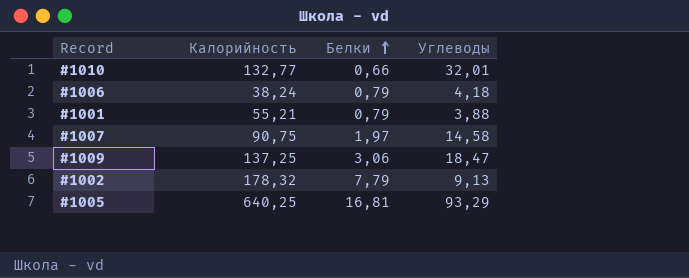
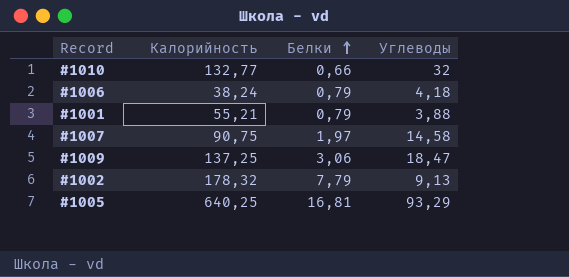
#1010 | Углеводы: 32,01 -> 32

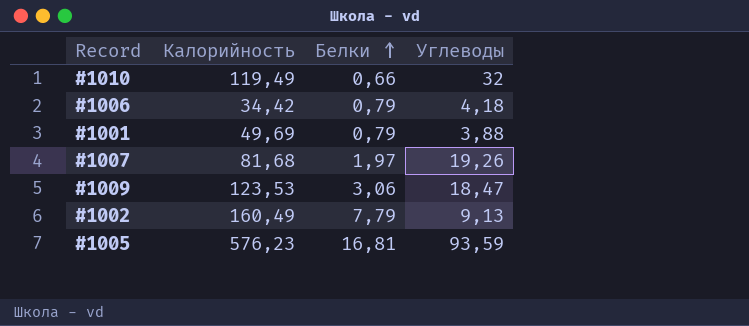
#1010 | Калорийность: 132,77 -> 119,49
#1006 | Калорийность: 38,24 -> 34,42
#1001 | Калорийность: 55,21 -> 49,69
#1007 | Калорийность: 90,75 -> 81,68
#1007 | Углеводы: 14,58 -> 19,26
#1009 | Калорийность: 137,25 -> 123,53
#1002 | Калорийность: 178,32 -> 160,49
#1005 | Калорийность: 640,25 -> 576,23
#1005 | Углеводы: 93,29 -> 93,59

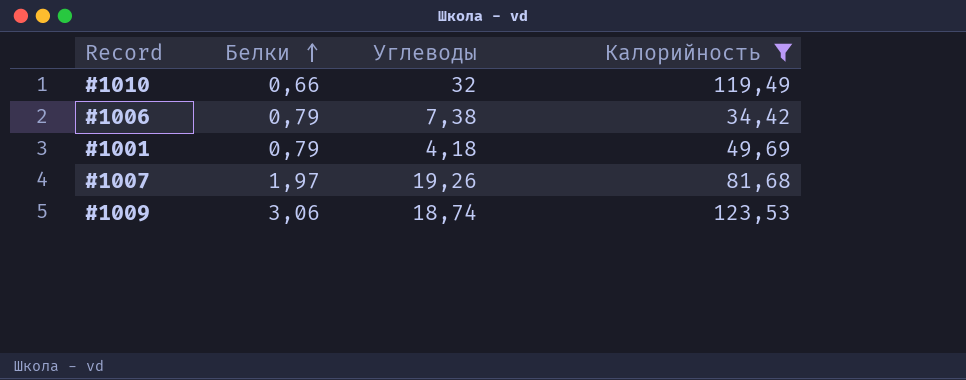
filter: none -> Калорийность <= 123,53
column Калорийность | position: 2 -> 4
#1006 | Углеводы: 4,18 -> 7,38
#1001 | Углеводы: 3,88 -> 4,18
#1009 | Углеводы: 18,47 -> 18,74

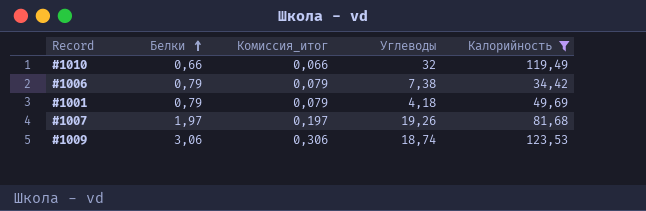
column Комиссия_итог | formula: none -> [Белки] * 0,1

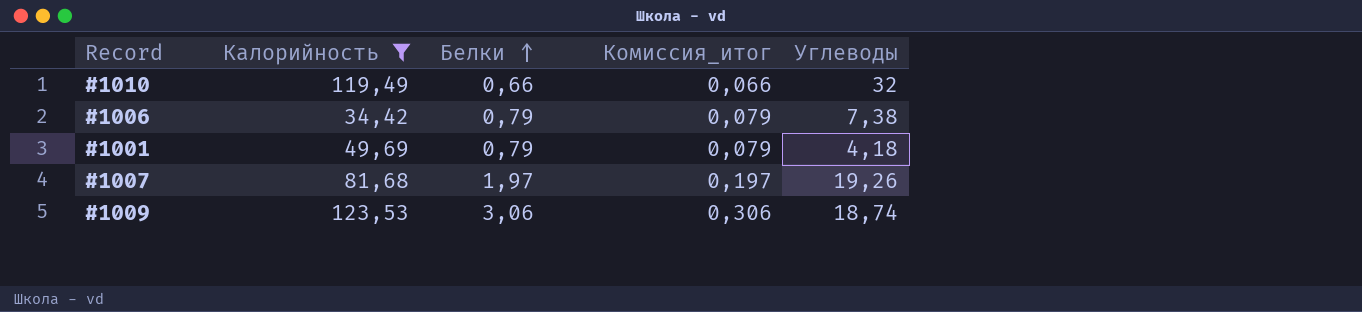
column Калорийность | position: 5 -> 2

